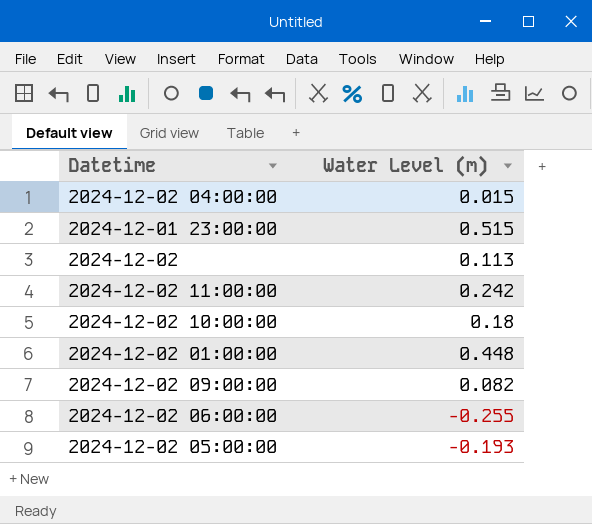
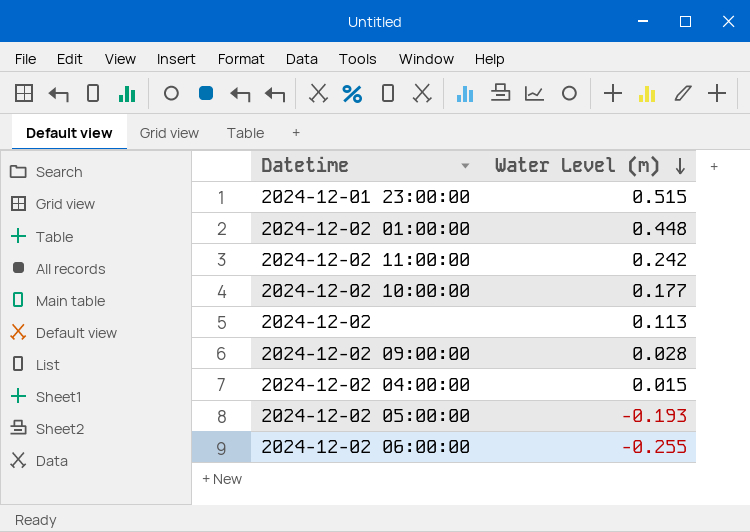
row order: none -> Water Level (m) descending
2024-12-02 10:00:00 | Water Level (m): 0.18 -> 0.177
2024-12-02 09:00:00 | Water Level (m): 0.082 -> 0.028

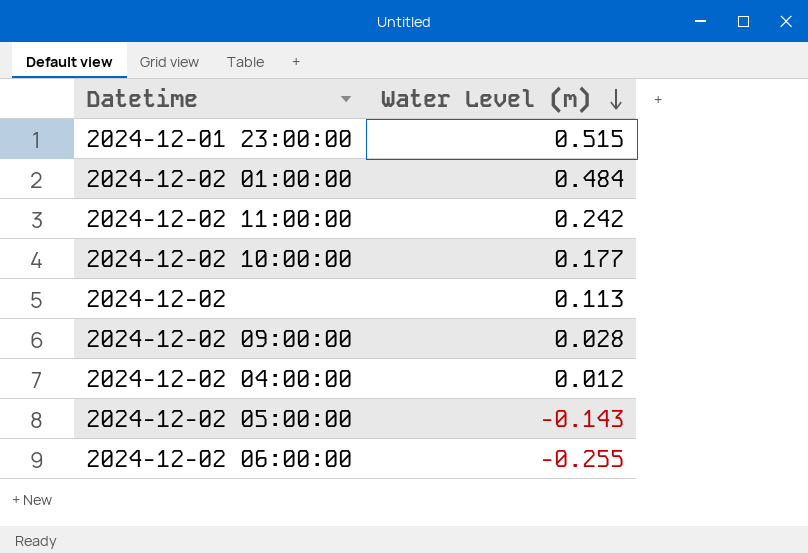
2024-12-02 01:00:00 | Water Level (m): 0.448 -> 0.484
2024-12-02 04:00:00 | Water Level (m): 0.015 -> 0.012
2024-12-02 05:00:00 | Water Level (m): -0.193 -> -0.143

